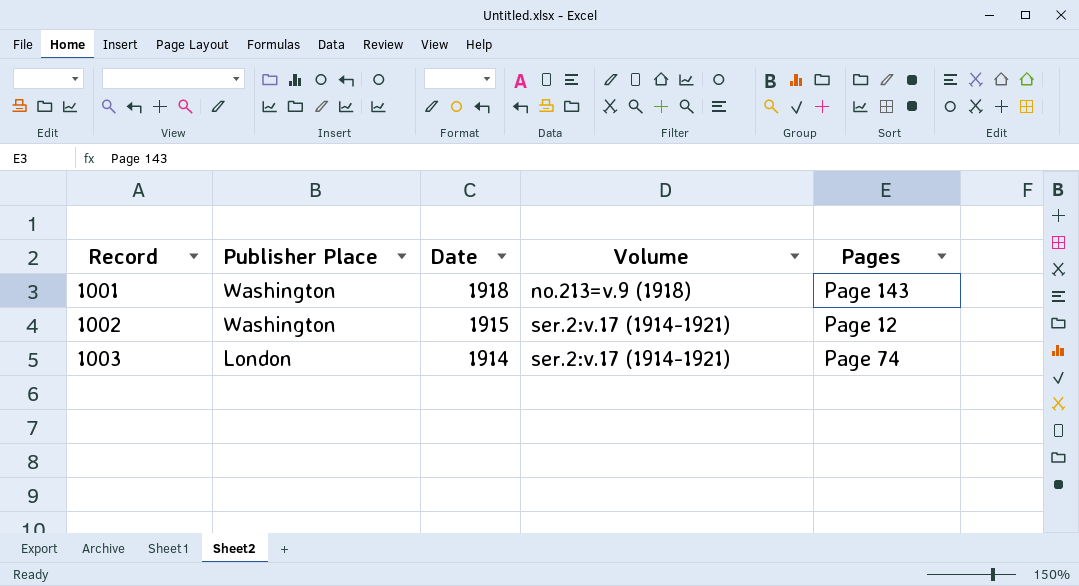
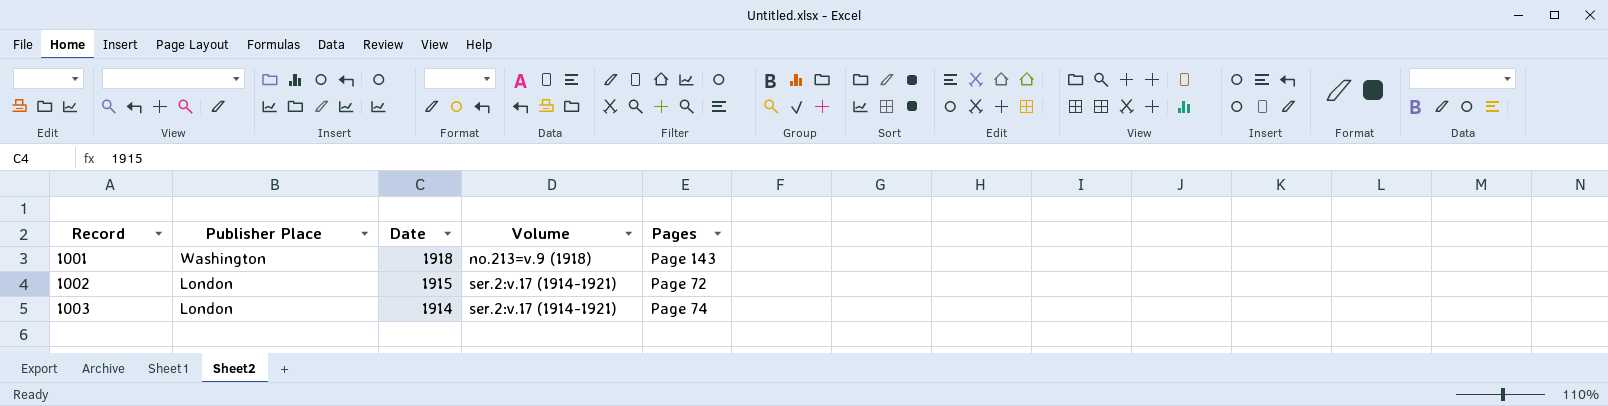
1002 | Publisher Place: Washington -> London
1002 | Pages: Page 12 -> Page 72

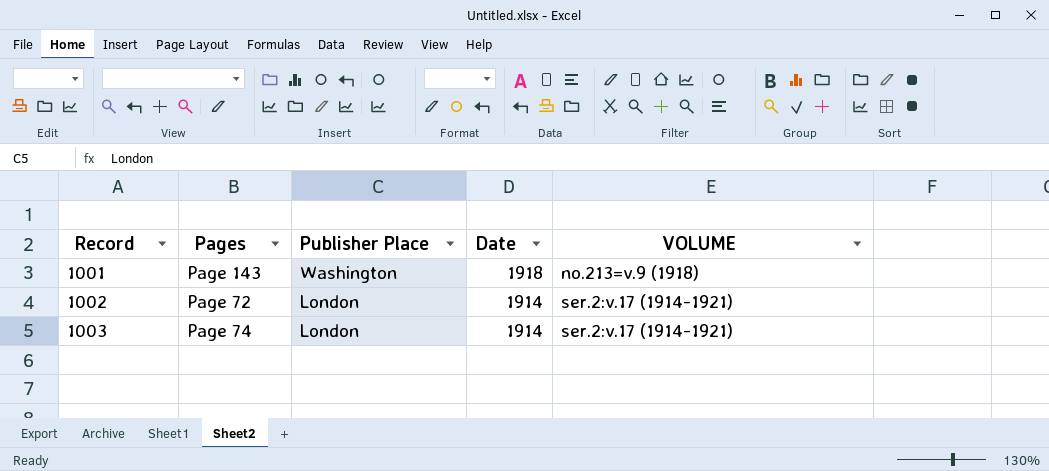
column Pages | position: 5 -> 2
column name: Volume -> VOLUME
1002 | Date: 1915 -> 1914

